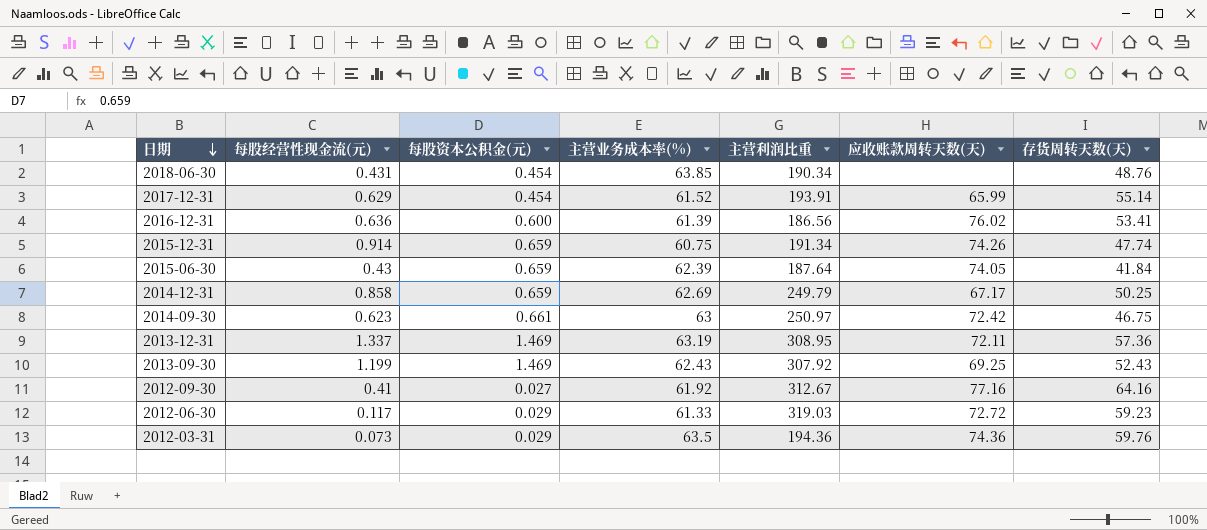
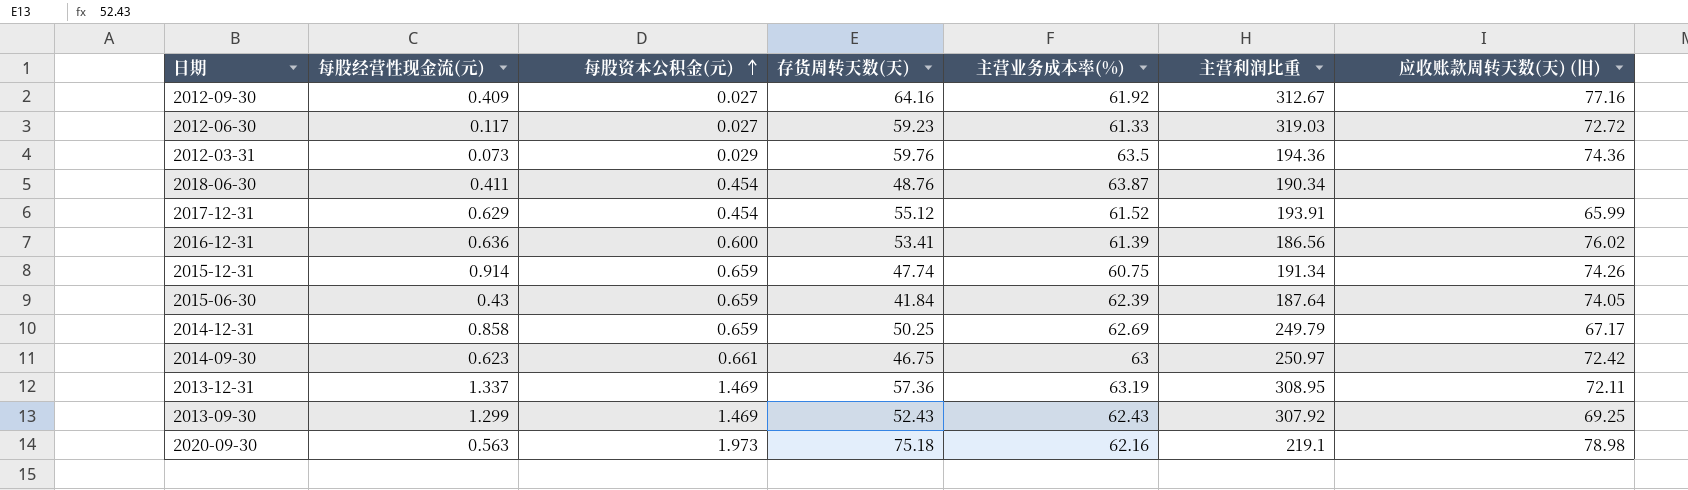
row order: 日期 descending -> 每股资本公积金(元) ascending
column 存货周转天数(天) | position: 7 -> 4
column name: 应收账款周转天数(天) -> 应收账款周转天数(天) (旧)
2012-09-30 | 每股经营性现金流(元): 0.41 -> 0.409
2012-06-30 | 每股资本公积金(元): 0.029 -> 0.027
2018-06-30 | 每股经营性现金流(元): 0.431 -> 0.411
2018-06-30 | 主营业务成本率(%): 63.85 -> 63.87
2017-12-31 | 存货周转天数(天): 55.14 -> 55.12
2013-09-30 | 每股经营性现金流(元): 1.199 -> 1.299
row 2020-09-30: none -> 0.563 | 1.973 | 75.18 | 62.16 | 219.1 | 78.98

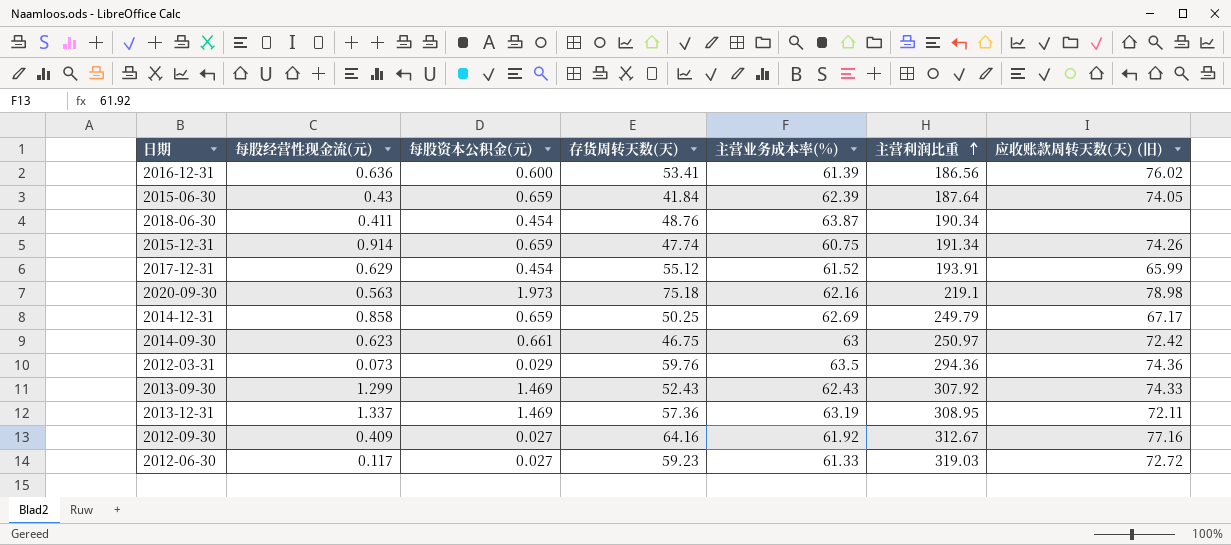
row order: 每股资本公积金(元) ascending -> 主营利润比重 ascending
2012-03-31 | 主营利润比重: 194.36 -> 294.36
2013-09-30 | 应收账款周转天数(天) (旧): 69.25 -> 74.33

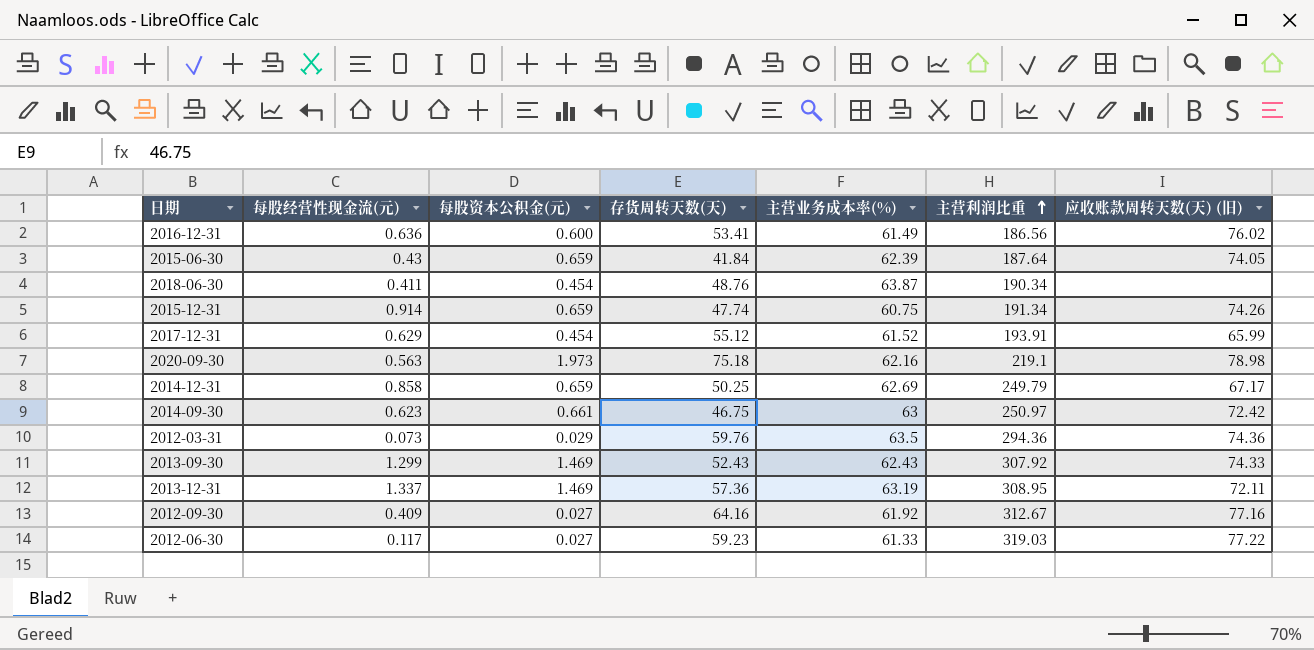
2016-12-31 | 主营业务成本率(%): 61.39 -> 61.49
2012-06-30 | 应收账款周转天数(天) (旧): 72.72 -> 77.22

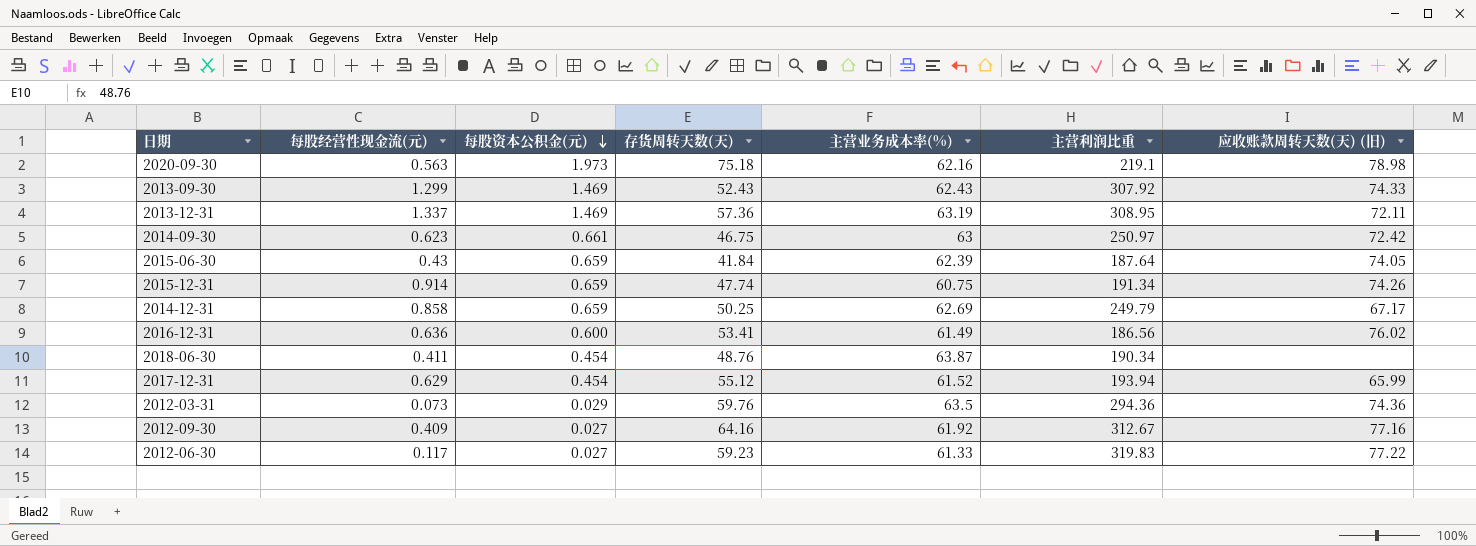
row order: 主营利润比重 ascending -> 每股资本公积金(元) descending
2017-12-31 | 主营利润比重: 193.91 -> 193.94
2012-06-30 | 主营利润比重: 319.03 -> 319.83

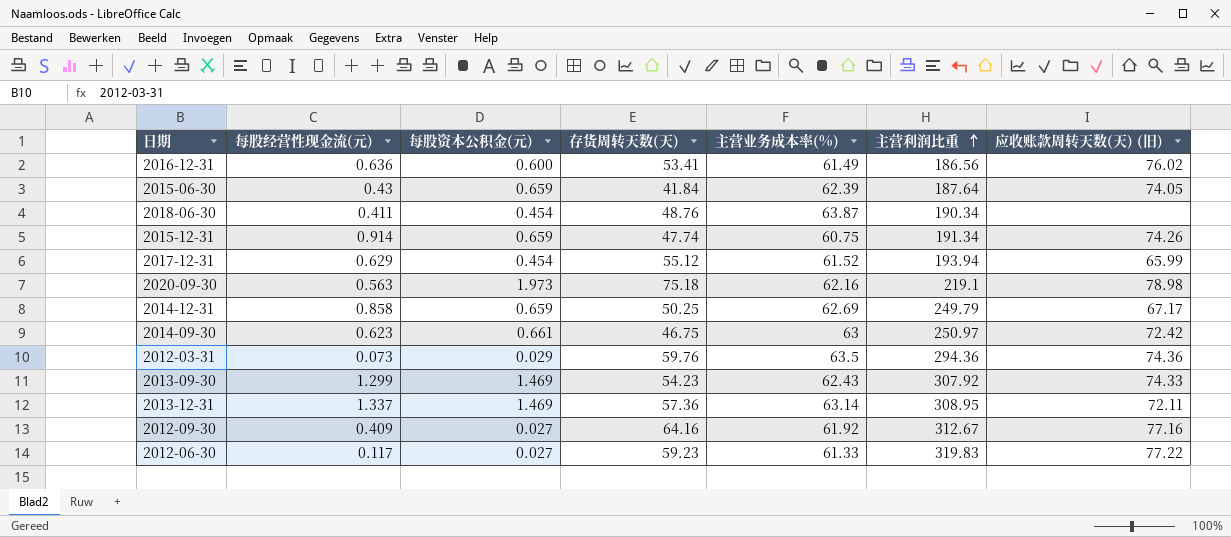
row order: 每股资本公积金(元) descending -> 主营利润比重 ascending
2013-09-30 | 存货周转天数(天): 52.43 -> 54.23
2013-12-31 | 主营业务成本率(%): 63.19 -> 63.14

